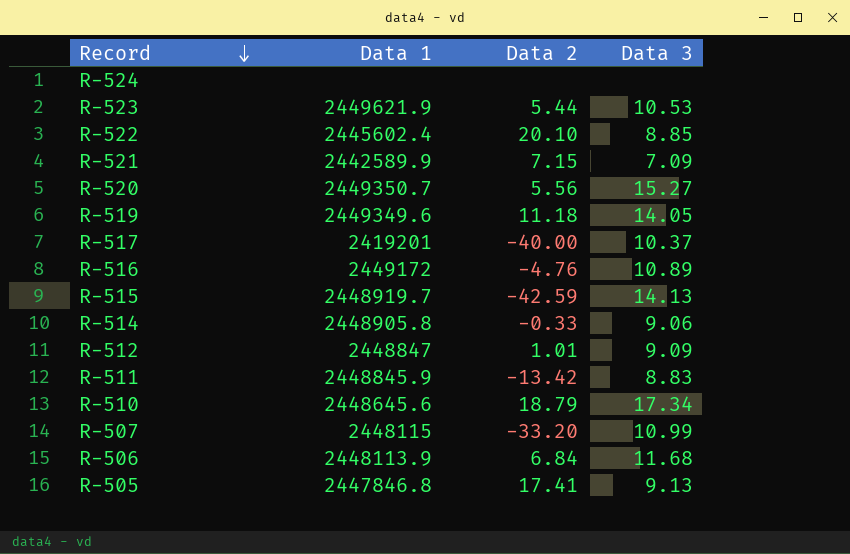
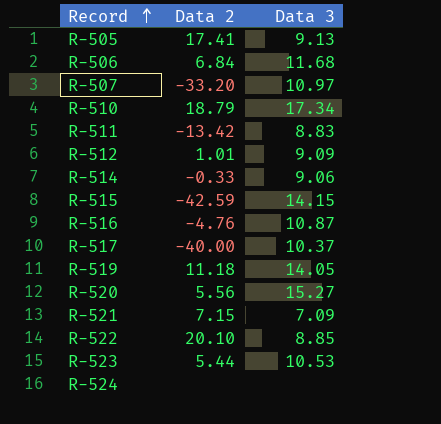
row order: Record descending -> Record ascending
column Data 1 | position: 2 -> none
R-507 | Data 3: 10.99 -> 10.97
R-515 | Data 3: 14.13 -> 14.15
R-516 | Data 3: 10.89 -> 10.87

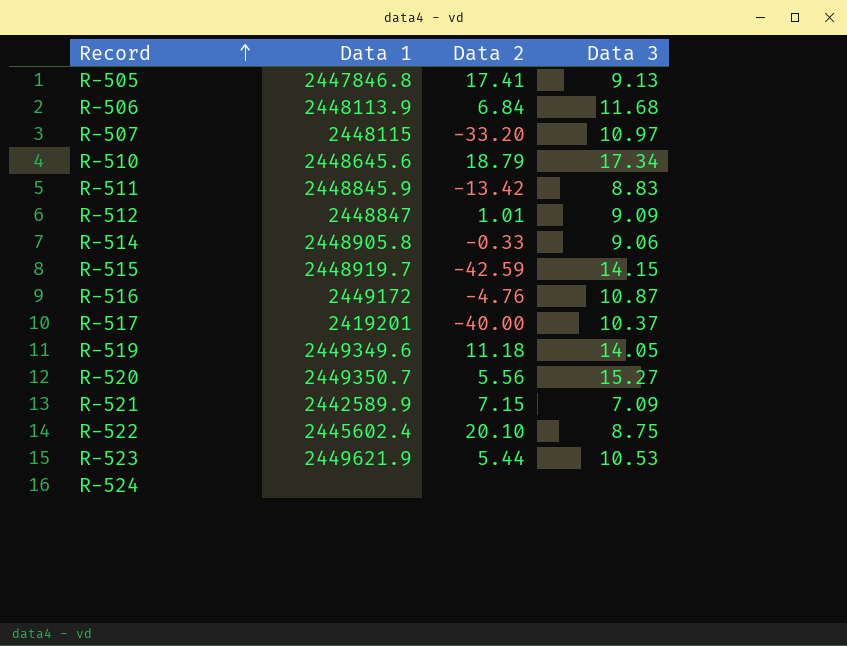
column Data 1 | position: none -> 2
R-522 | Data 3: 8.85 -> 8.75

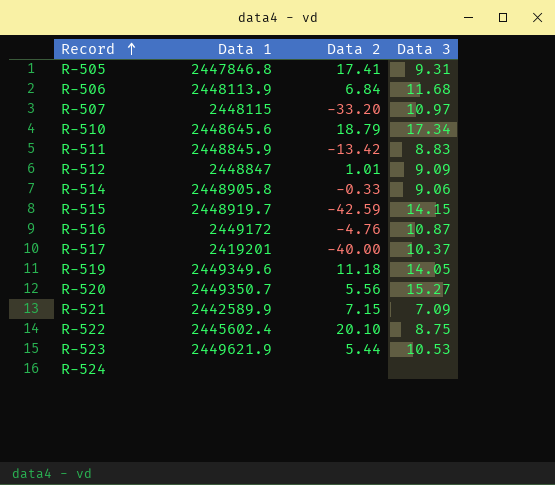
R-505 | Data 3: 9.13 -> 9.31

